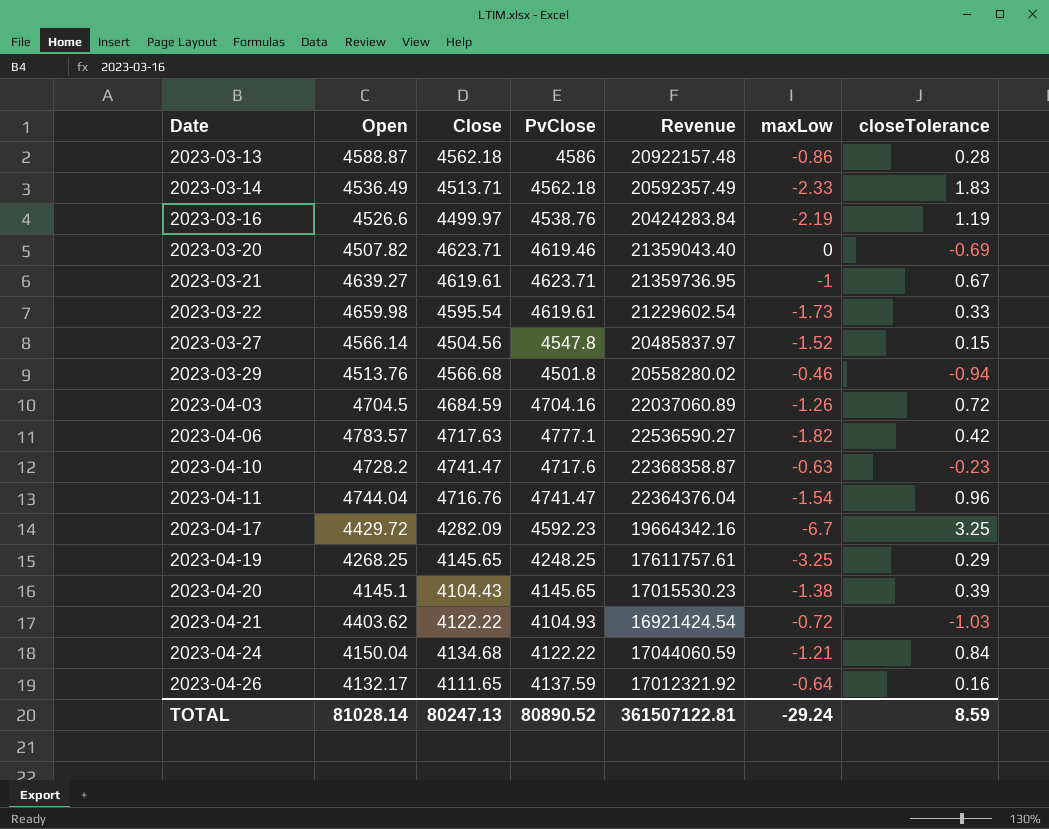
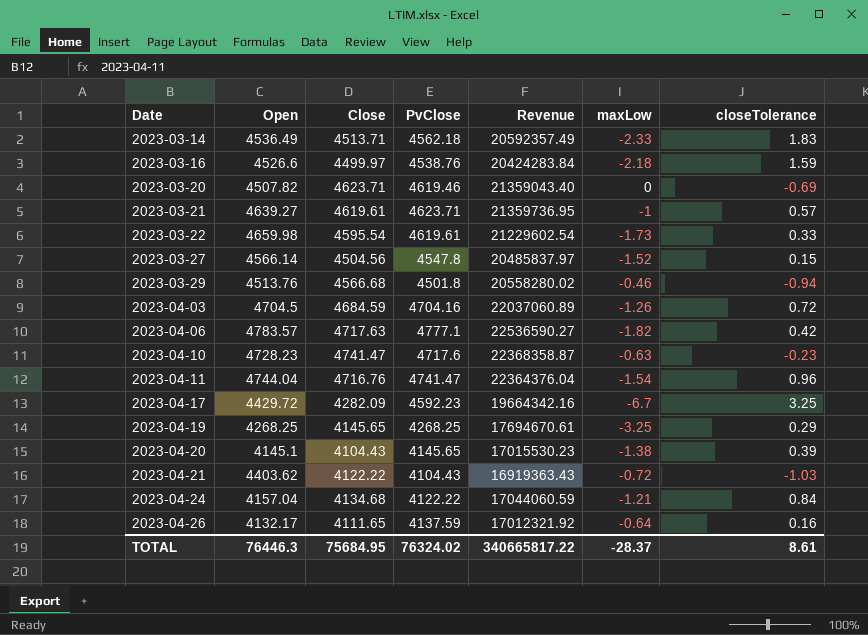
row 2023-03-13: 4588.87 | 4562.18 | 4586 | 20922157.48 | -0.86 | 0.28 -> none
2023-03-16 | maxLow: -2.19 -> -2.18
2023-03-16 | closeTolerance: 1.19 -> 1.59
2023-03-21 | closeTolerance: 0.67 -> 0.57
2023-04-10 | Open: 4728.2 -> 4728.23
2023-04-19 | PvClose: 4248.25 -> 4268.25
2023-04-19 | Revenue: 17611757.61 -> 17694670.61
2023-04-21 | PvClose: 4104.93 -> 4104.43
2023-04-21 | Revenue: 16921424.54 -> 16919363.43
2023-04-24 | Open: 4150.04 -> 4157.04
TOTAL | Open: 81028.14 -> 76446.3
TOTAL | Close: 80247.13 -> 75684.95
TOTAL | PvClose: 80890.52 -> 76324.02
TOTAL | Revenue: 361507122.81 -> 340665817.22
TOTAL | maxLow: -29.24 -> -28.37
TOTAL | closeTolerance: 8.59 -> 8.61

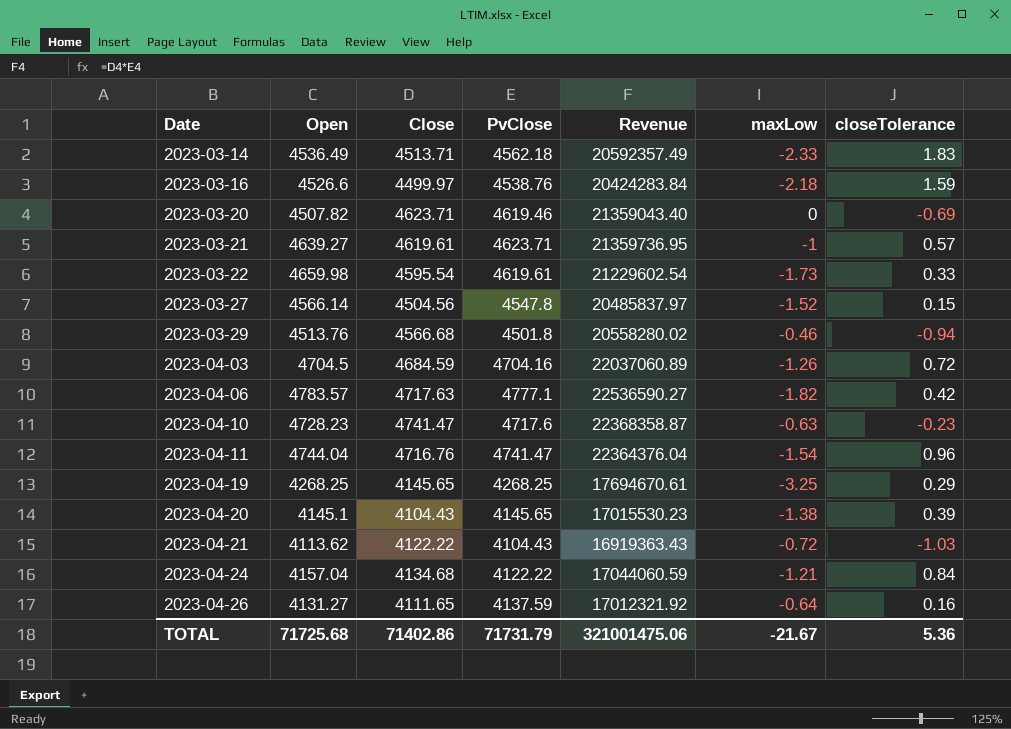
row 2023-04-17: 4429.72 | 4282.09 | 4592.23 | 19664342.16 | -6.7 | 3.25 -> none
2023-04-21 | Open: 4403.62 -> 4113.62
2023-04-26 | Open: 4132.17 -> 4131.27
TOTAL | Open: 76446.3 -> 71725.68
TOTAL | Close: 75684.95 -> 71402.86
TOTAL | PvClose: 76324.02 -> 71731.79
TOTAL | Revenue: 340665817.22 -> 321001475.06
TOTAL | maxLow: -28.37 -> -21.67
TOTAL | closeTolerance: 8.61 -> 5.36

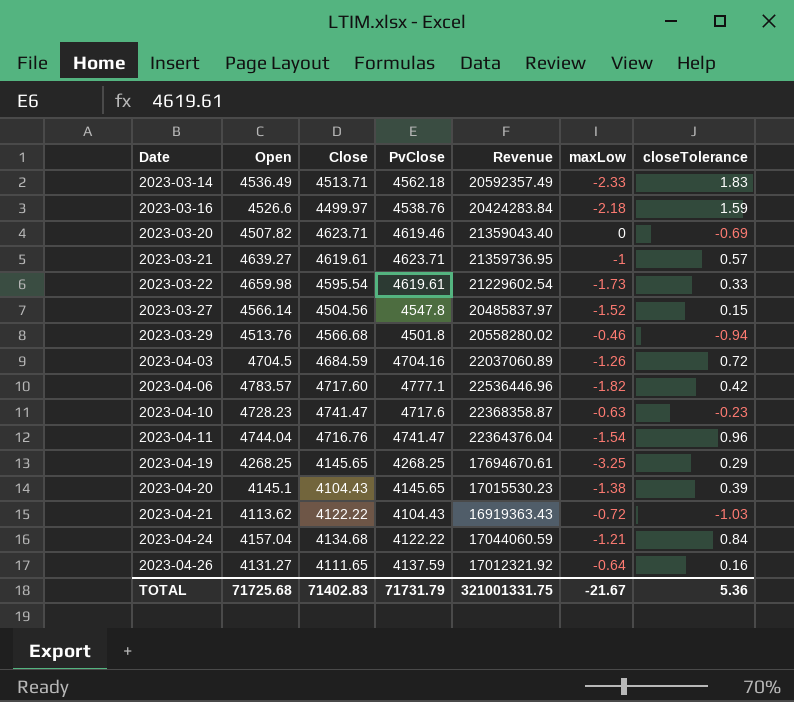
2023-04-06 | Close: 4717.63 -> 4717.60
2023-04-06 | Revenue: 22536590.27 -> 22536446.96
TOTAL | Close: 71402.86 -> 71402.83
TOTAL | Revenue: 321001475.06 -> 321001331.75

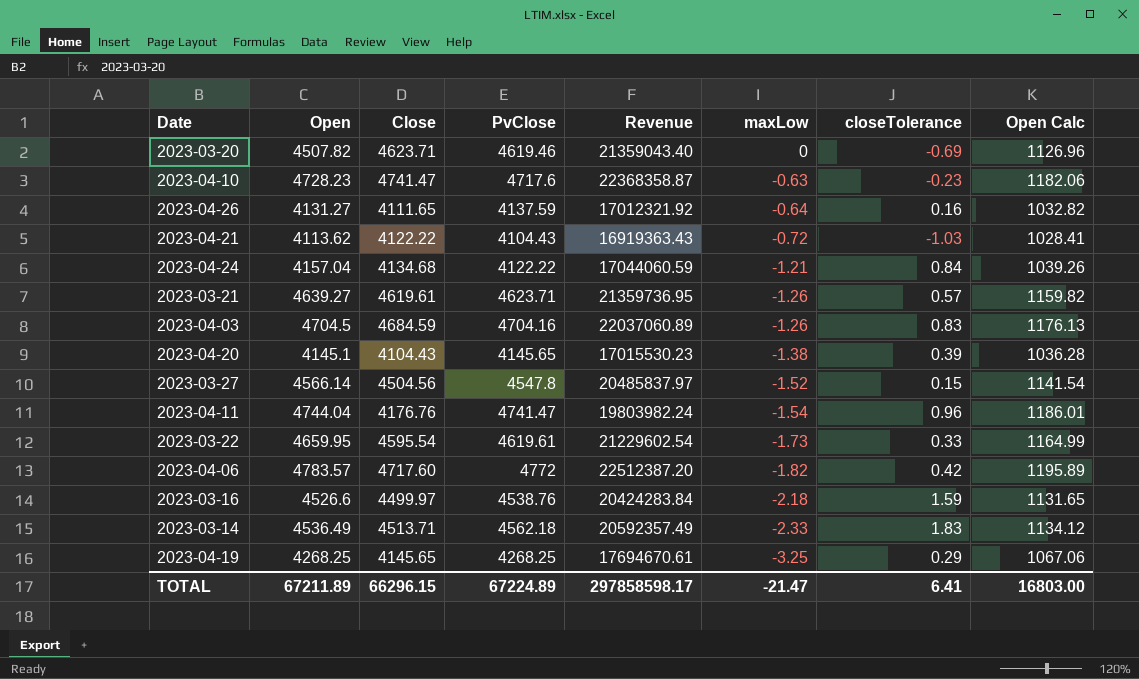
row order: Date ascending -> maxLow descending
column Open Calc | formula: none -> [Open] * 0.25
row 2023-03-29: 4513.76 | 4566.68 | 4501.8 | 20558280.02 | -0.46 | -0.94 -> none
2023-03-21 | maxLow: -1 -> -1.26
2023-04-03 | closeTolerance: 0.72 -> 0.83
2023-04-11 | Close: 4716.76 -> 4176.76
2023-04-11 | Revenue: 22364376.04 -> 19803982.24
2023-03-22 | Open: 4659.98 -> 4659.95
2023-04-06 | PvClose: 4777.1 -> 4772
2023-04-06 | Revenue: 22536446.96 -> 22512387.20
TOTAL | Open: 71725.68 -> 67211.89
TOTAL | Close: 71402.83 -> 66296.15
TOTAL | PvClose: 71731.79 -> 67224.89
TOTAL | Revenue: 321001331.75 -> 297858598.17
TOTAL | maxLow: -21.67 -> -21.47
TOTAL | closeTolerance: 5.36 -> 6.41

